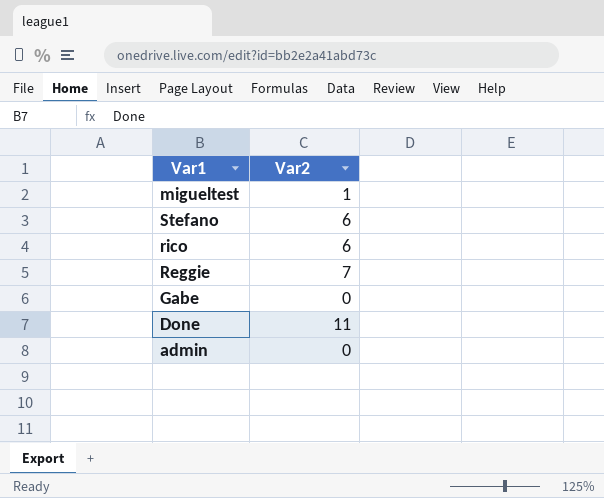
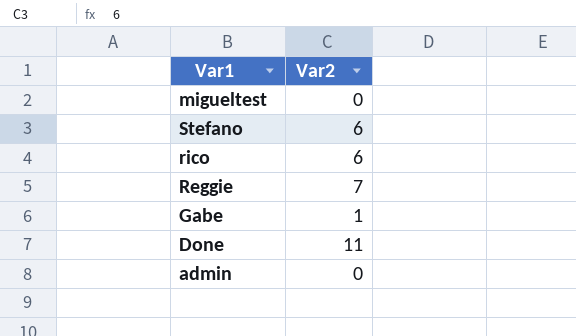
migueltest | Var2: 1 -> 0
Gabe | Var2: 0 -> 1

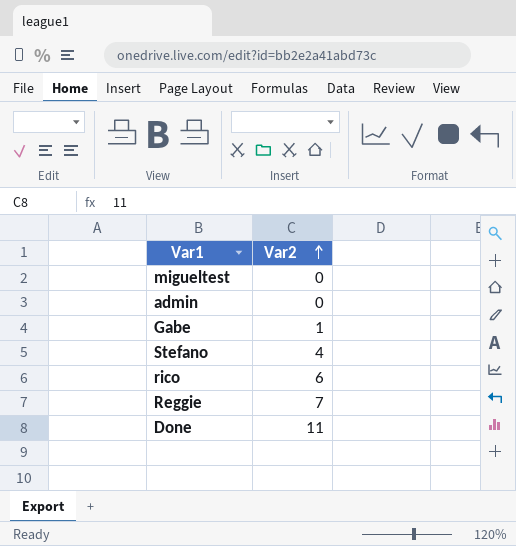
row order: none -> Var2 ascending
Stefano | Var2: 6 -> 4

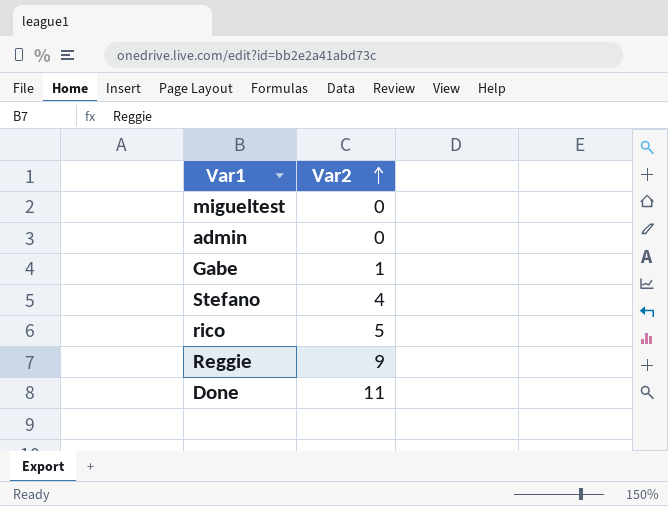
rico | Var2: 6 -> 5
Reggie | Var2: 7 -> 9

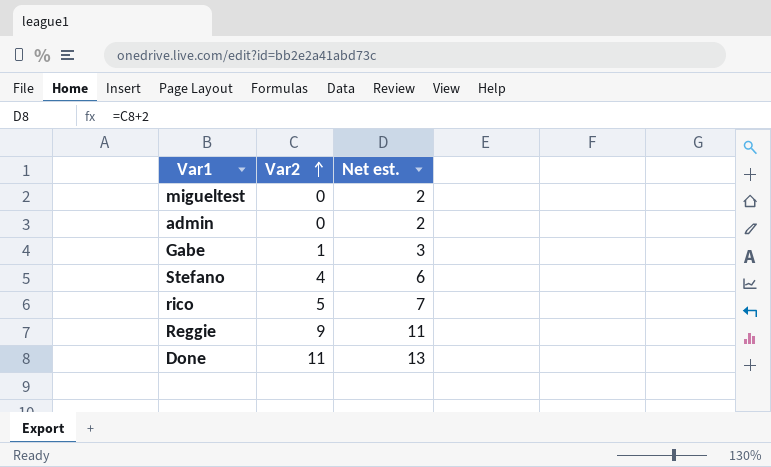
column Net est. | formula: none -> [Var2] + 2

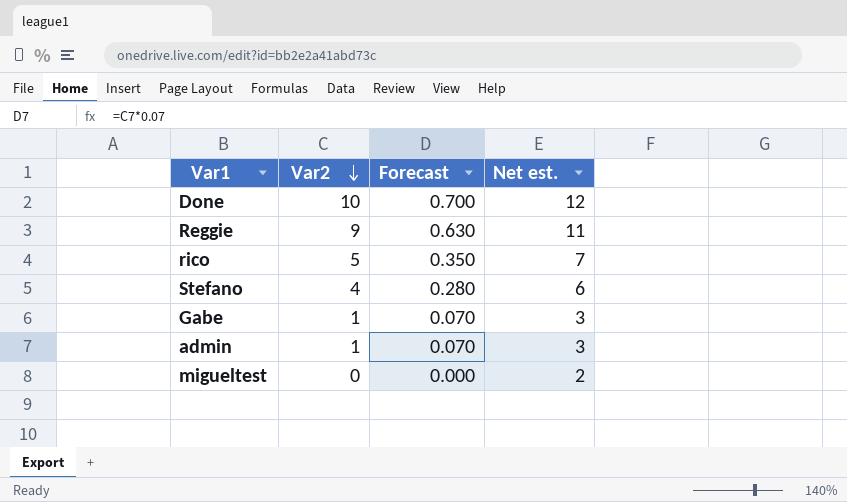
row order: Var2 ascending -> Var2 descending
column Forecast | formula: none -> [Var2] * 0.07
Done | Var2: 11 -> 10
Done | Net est.: 13 -> 12
admin | Var2: 0 -> 1
admin | Net est.: 2 -> 3

